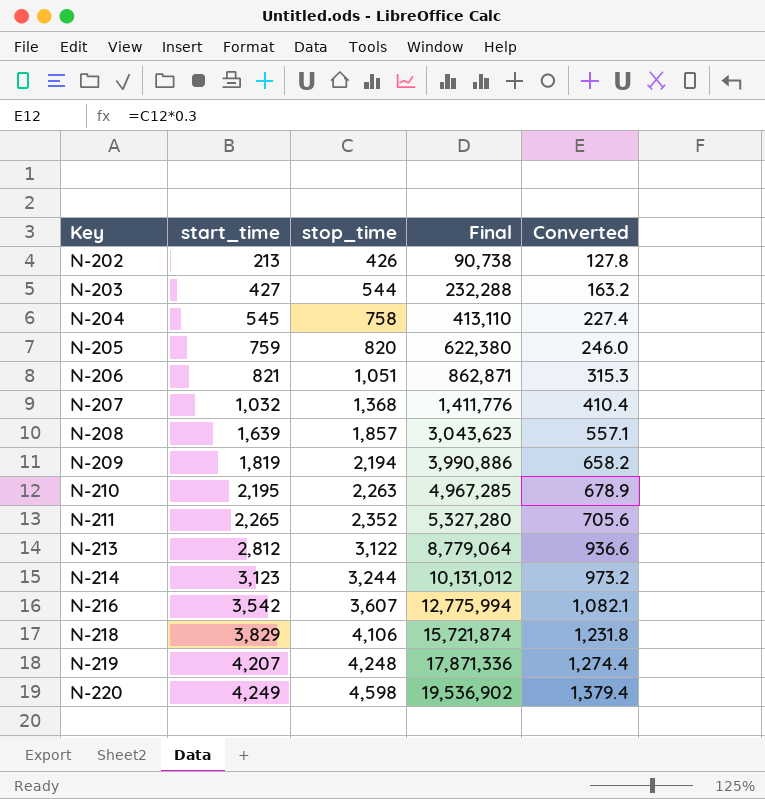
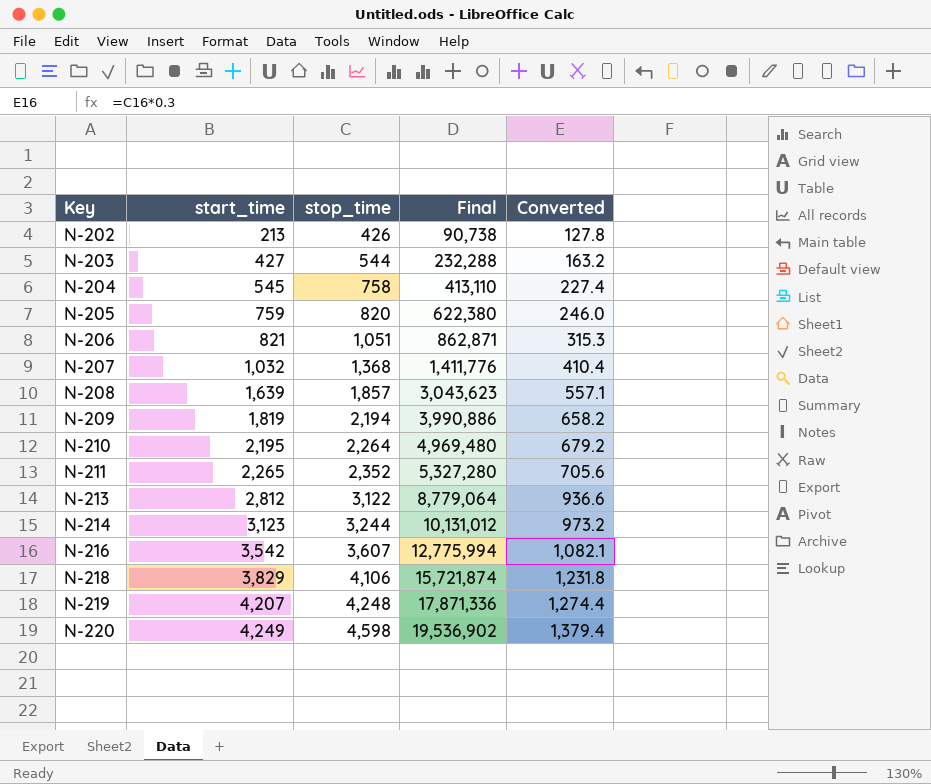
N-210 | stop_time: 2,263 -> 2,264
N-210 | Final: 4,967,285 -> 4,969,480
N-210 | Converted: 678.9 -> 679.2

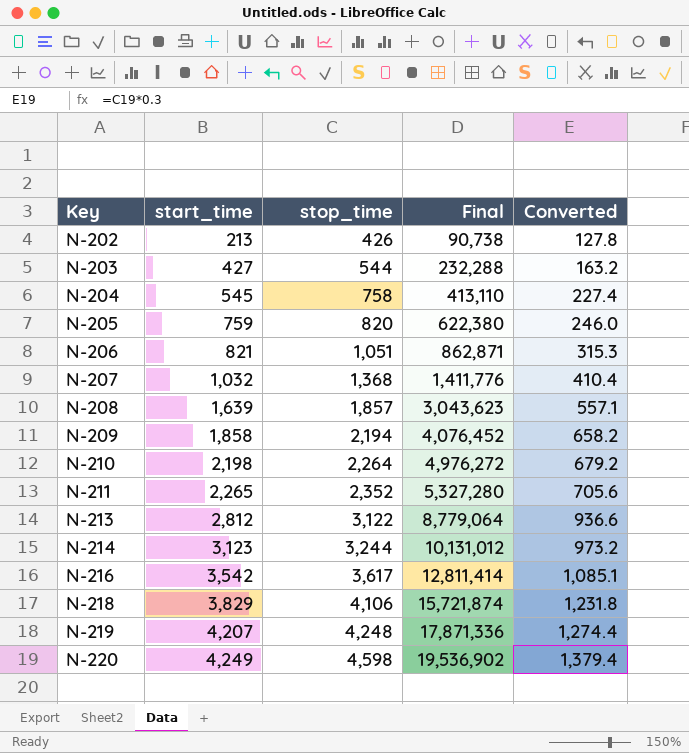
N-209 | start_time: 1,819 -> 1,858
N-209 | Final: 3,990,886 -> 4,076,452
N-210 | start_time: 2,195 -> 2,198
N-210 | Final: 4,969,480 -> 4,976,272
N-216 | stop_time: 3,607 -> 3,617
N-216 | Final: 12,775,994 -> 12,811,414
N-216 | Converted: 1,082.1 -> 1,085.1

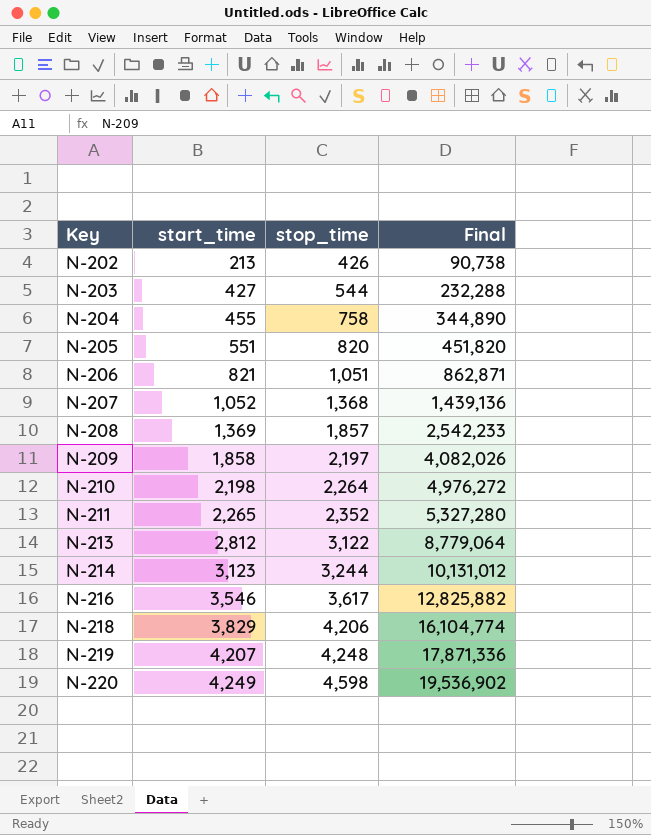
column Converted | formula: [stop_time] * 0.3 -> none
N-204 | start_time: 545 -> 455
N-204 | Final: 413,110 -> 344,890
N-205 | start_time: 759 -> 551
N-205 | Final: 622,380 -> 451,820
N-207 | start_time: 1,032 -> 1,052
N-207 | Final: 1,411,776 -> 1,439,136
N-208 | start_time: 1,639 -> 1,369
N-208 | Final: 3,043,623 -> 2,542,233
N-209 | stop_time: 2,194 -> 2,197
N-209 | Final: 4,076,452 -> 4,082,026
N-216 | start_time: 3,542 -> 3,546
N-216 | Final: 12,811,414 -> 12,825,882
N-218 | stop_time: 4,106 -> 4,206
N-218 | Final: 15,721,874 -> 16,104,774

